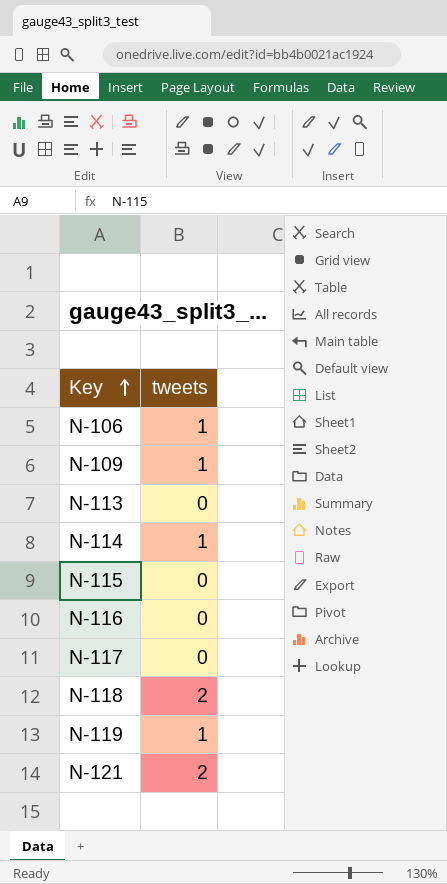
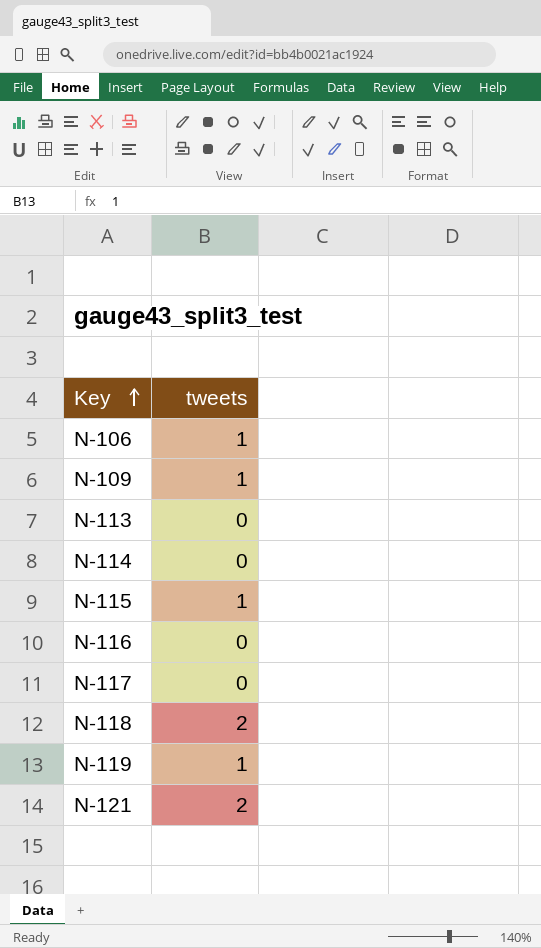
N-114 | tweets: 1 -> 0
N-115 | tweets: 0 -> 1

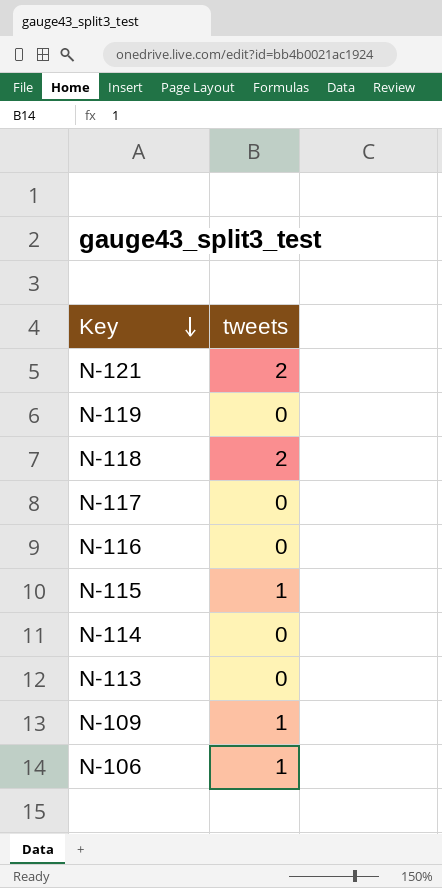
row order: Key ascending -> Key descending
N-119 | tweets: 1 -> 0

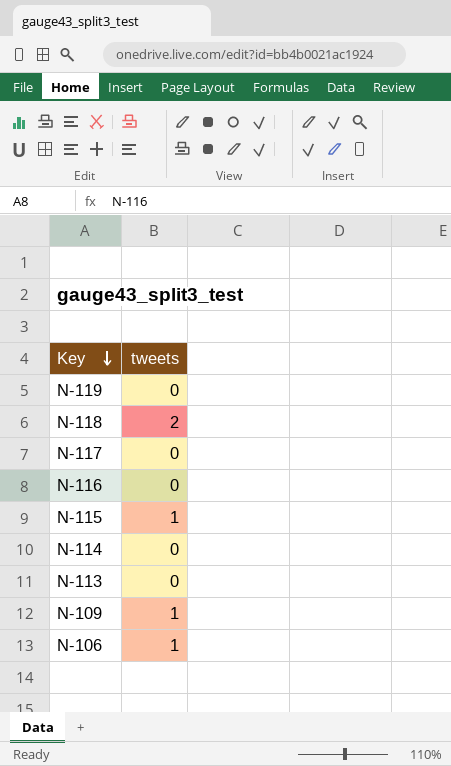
row N-121: 2 -> none

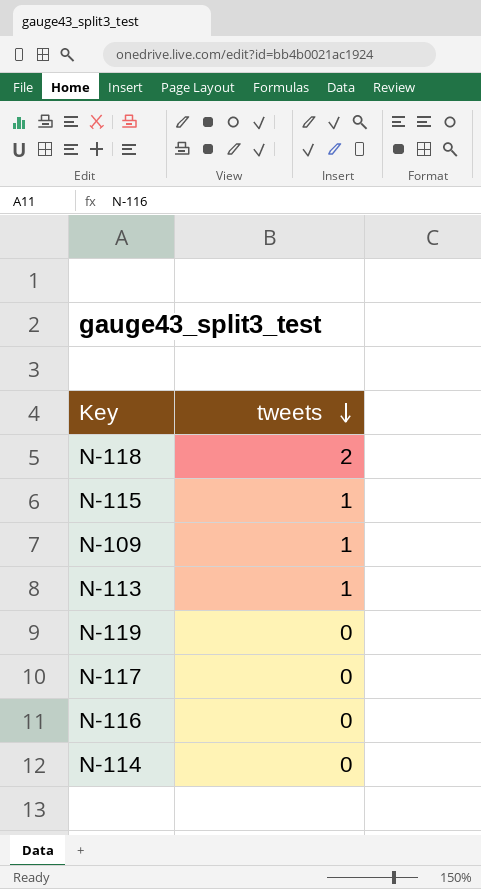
row order: Key descending -> tweets descending
row N-106: 1 -> none
N-113 | tweets: 0 -> 1

